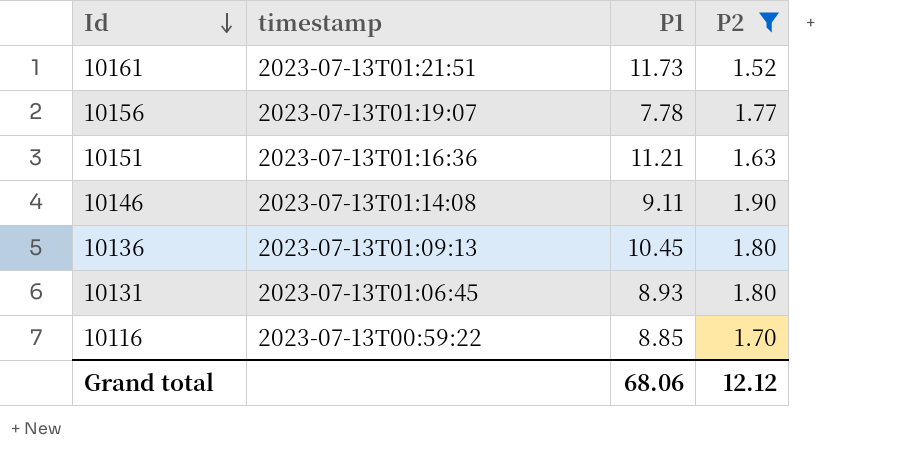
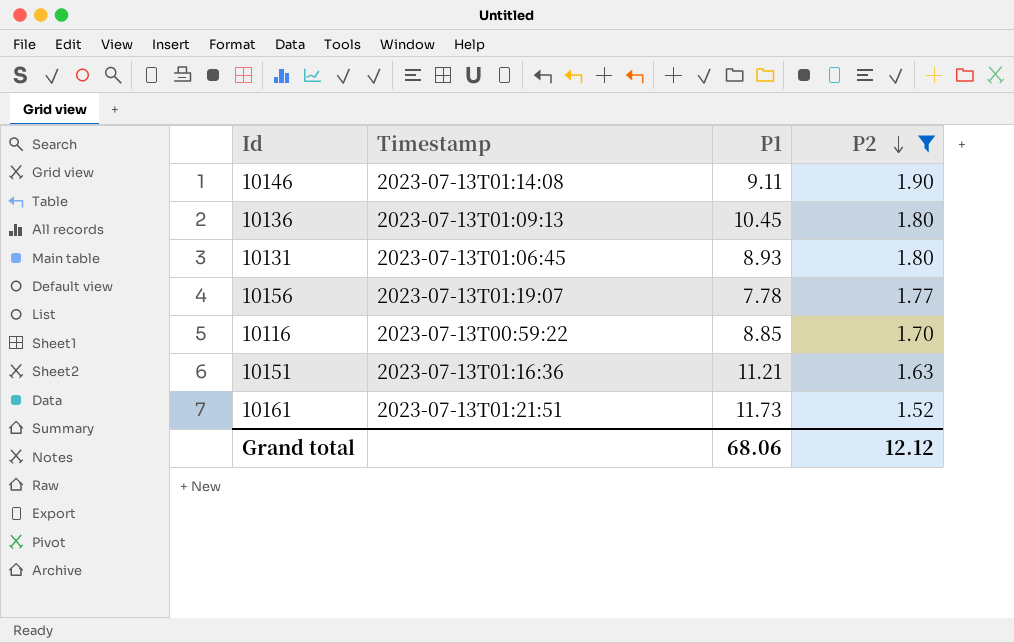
row order: Id descending -> P2 descending
column name: timestamp -> Timestamp

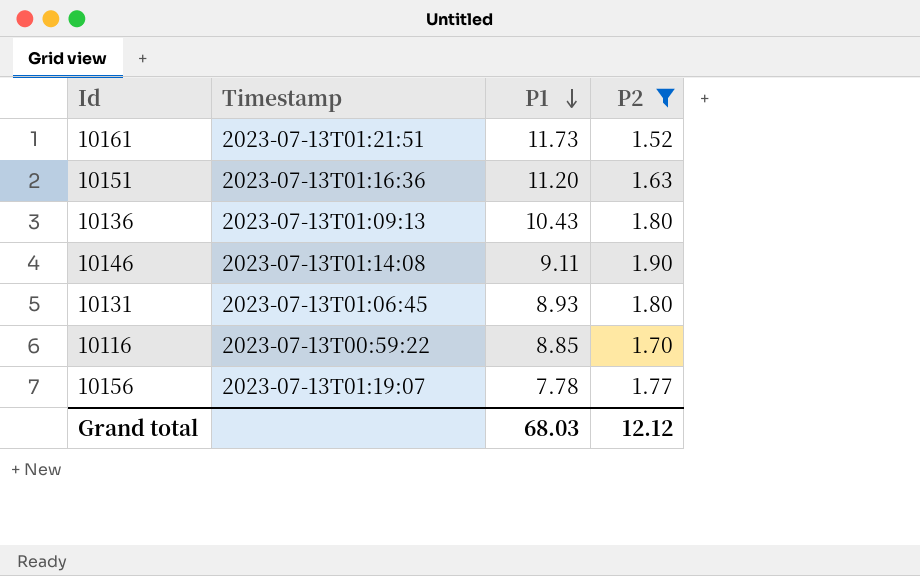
row order: P2 descending -> P1 descending
10151 | P1: 11.21 -> 11.20
10136 | P1: 10.45 -> 10.43
Grand total | P1: 68.06 -> 68.03

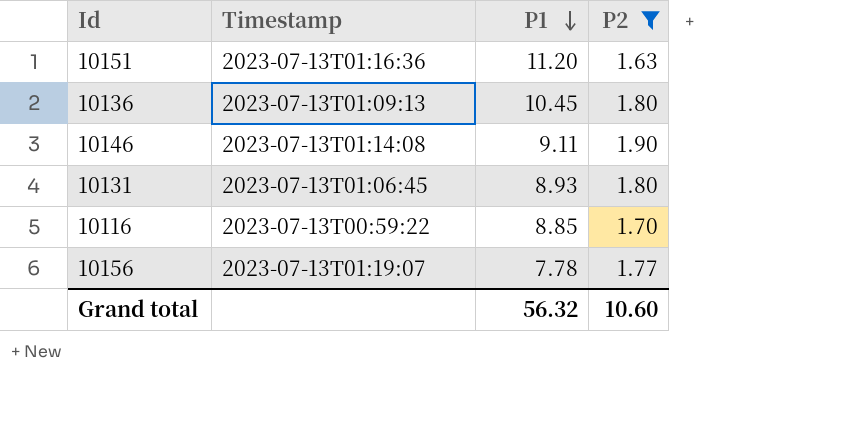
row 10161: 2023-07-13T01:21:51 | 11.73 | 1.52 -> none
10136 | P1: 10.43 -> 10.45
Grand total | P1: 68.03 -> 56.32
Grand total | P2: 12.12 -> 10.60

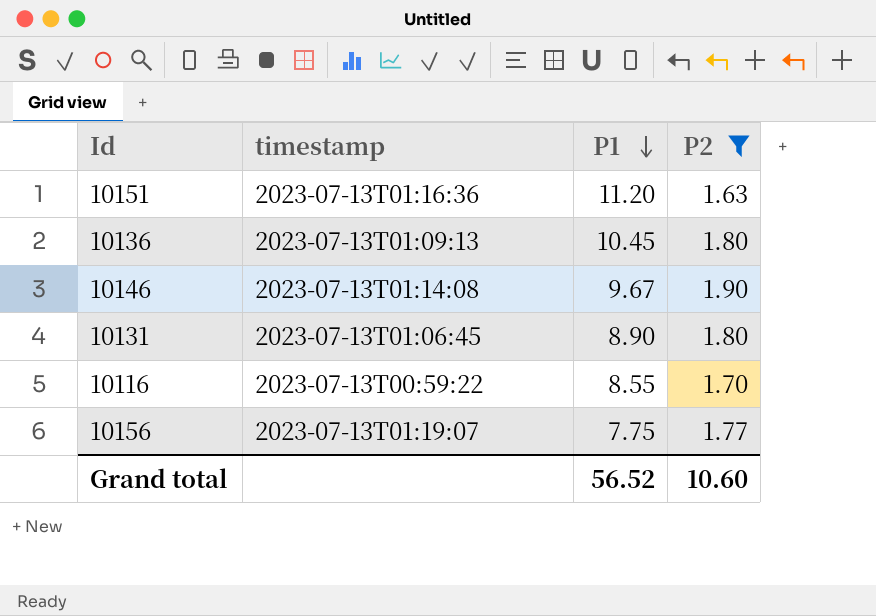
column name: Timestamp -> timestamp
10146 | P1: 9.11 -> 9.67
10131 | P1: 8.93 -> 8.90
10116 | P1: 8.85 -> 8.55
10156 | P1: 7.78 -> 7.75
Grand total | P1: 56.32 -> 56.52

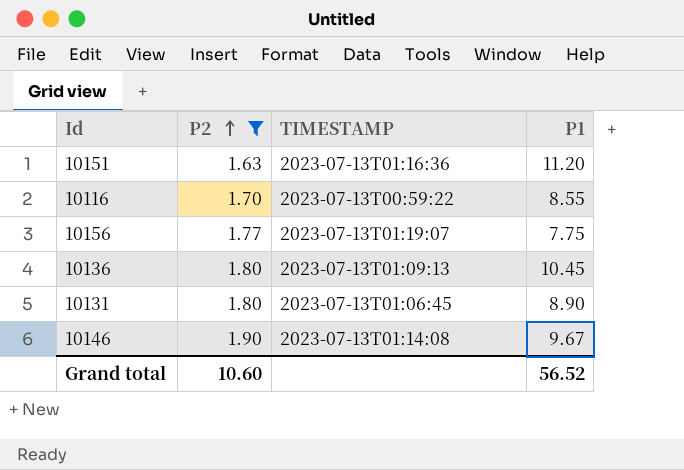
row order: P1 descending -> P2 ascending
column P2 | position: 4 -> 2
column name: timestamp -> TIMESTAMP

